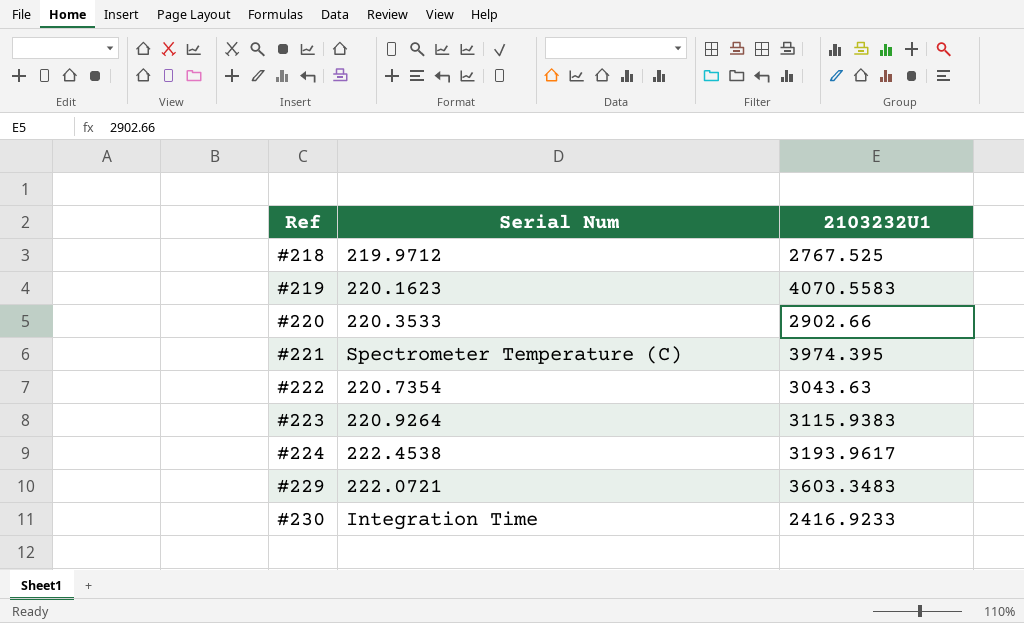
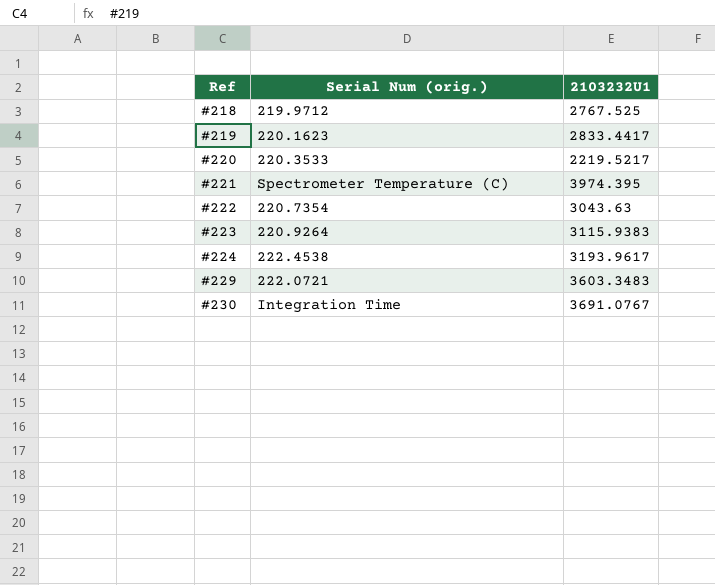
column name: Serial Num -> Serial Num (orig.)
#219 | 2103232U1: 4070.5583 -> 2833.4417
#220 | 2103232U1: 2902.66 -> 2219.5217
#230 | 2103232U1: 2416.9233 -> 3691.0767

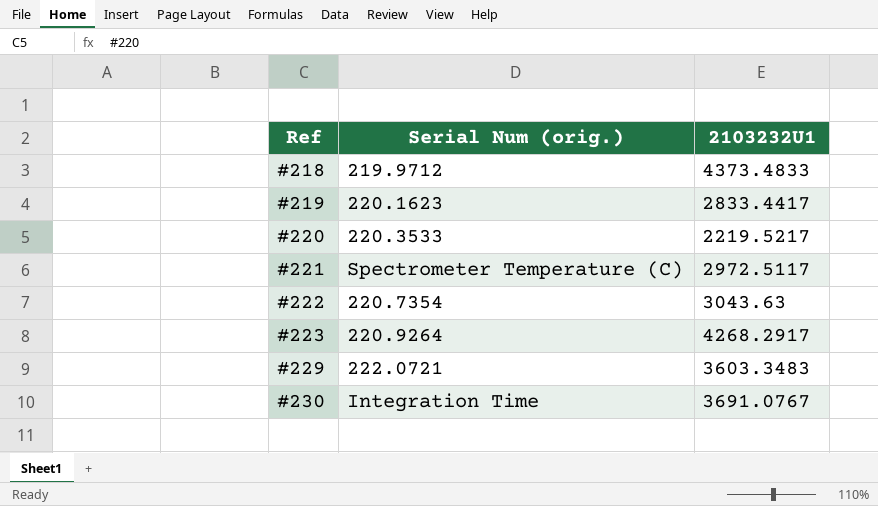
row #224: 222.4538 | 3193.9617 -> none
#218 | 2103232U1: 2767.525 -> 4373.4833
#221 | 2103232U1: 3974.395 -> 2972.5117
#223 | 2103232U1: 3115.9383 -> 4268.2917

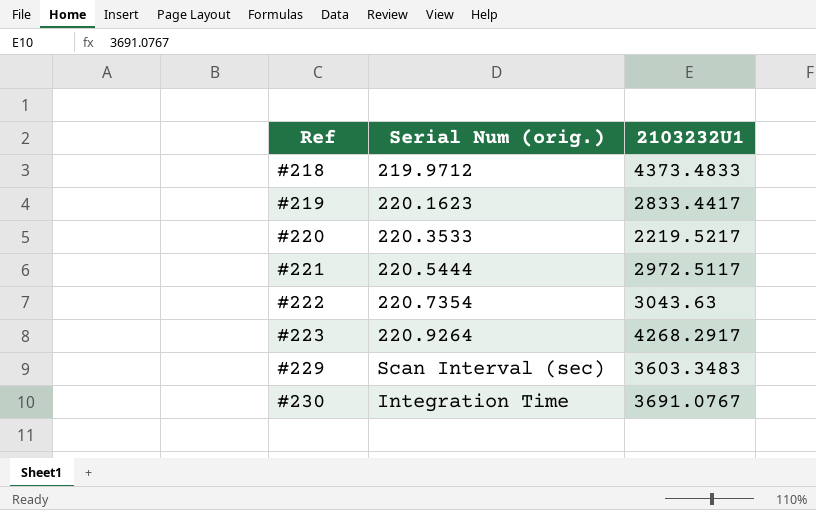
#221 | Serial Num (orig.): Spectrometer Temperature (C) -> 220.5444
#229 | Serial Num (orig.): 222.0721 -> Scan Interval (sec)

